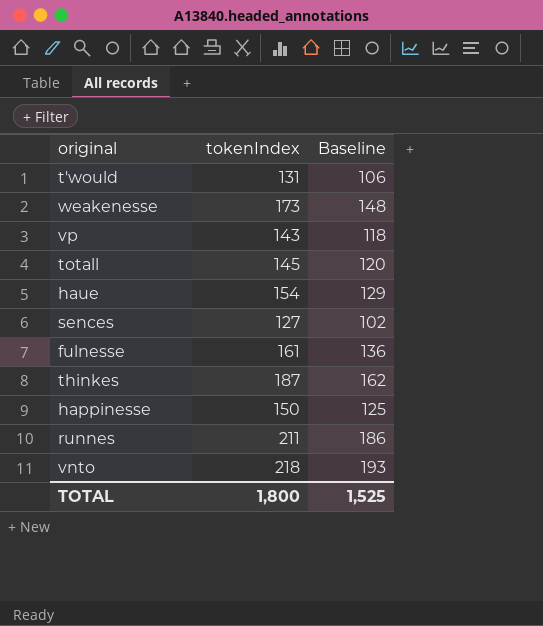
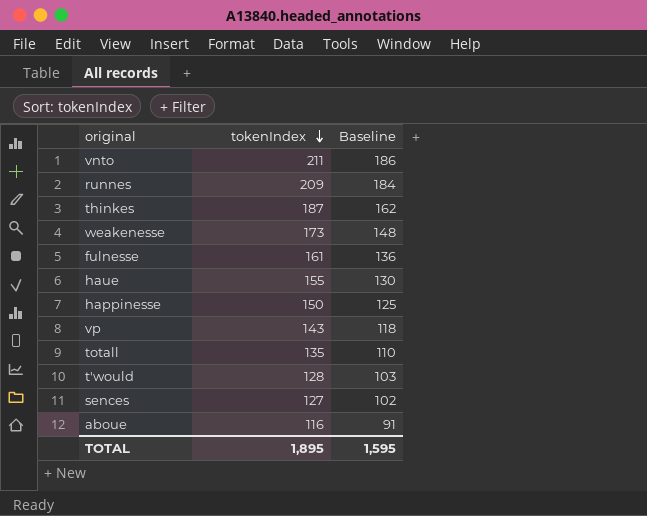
row order: none -> tokenIndex descending
vnto | tokenIndex: 218 -> 211
vnto | Baseline: 193 -> 186
runnes | tokenIndex: 211 -> 209
runnes | Baseline: 186 -> 184
haue | tokenIndex: 154 -> 155
haue | Baseline: 129 -> 130
totall | tokenIndex: 145 -> 135
totall | Baseline: 120 -> 110
t'would | tokenIndex: 131 -> 128
t'would | Baseline: 106 -> 103
row aboue: none -> 116 | 91
TOTAL | tokenIndex: 1,800 -> 1,895
TOTAL | Baseline: 1,525 -> 1,595

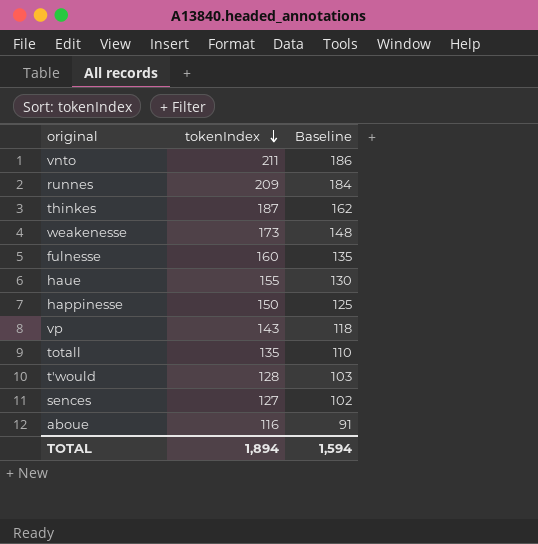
fulnesse | tokenIndex: 161 -> 160
fulnesse | Baseline: 136 -> 135
TOTAL | tokenIndex: 1,895 -> 1,894
TOTAL | Baseline: 1,595 -> 1,594

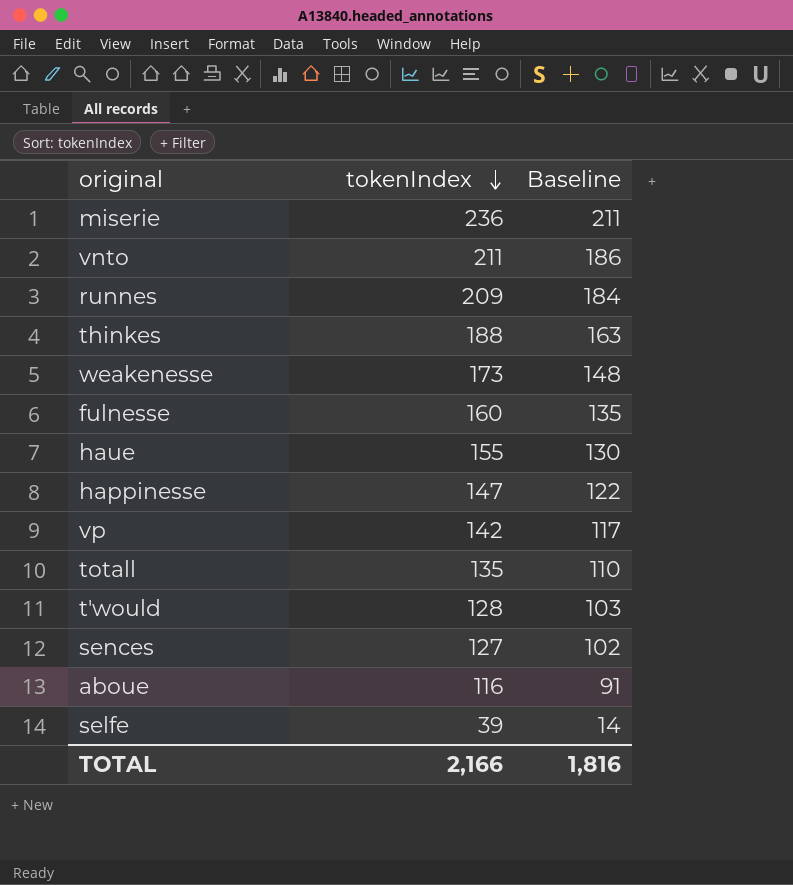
row miserie: none -> 236 | 211
thinkes | tokenIndex: 187 -> 188
thinkes | Baseline: 162 -> 163
happinesse | tokenIndex: 150 -> 147
happinesse | Baseline: 125 -> 122
vp | tokenIndex: 143 -> 142
vp | Baseline: 118 -> 117
row selfe: none -> 39 | 14
TOTAL | tokenIndex: 1,894 -> 2,166
TOTAL | Baseline: 1,594 -> 1,816

